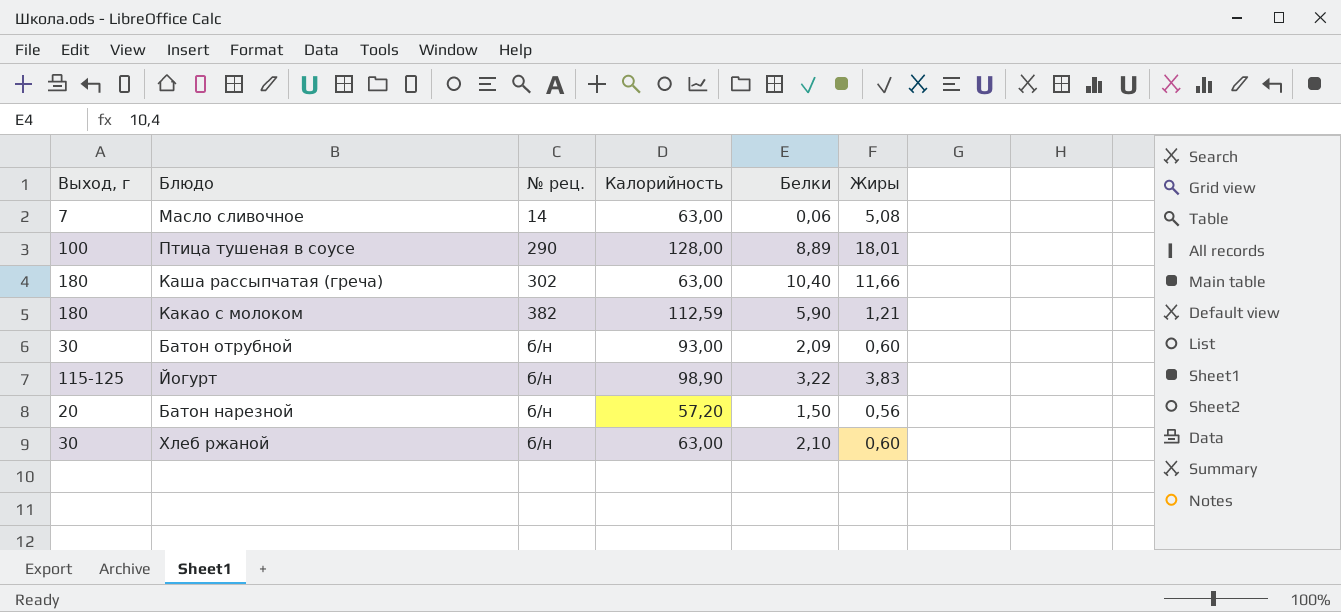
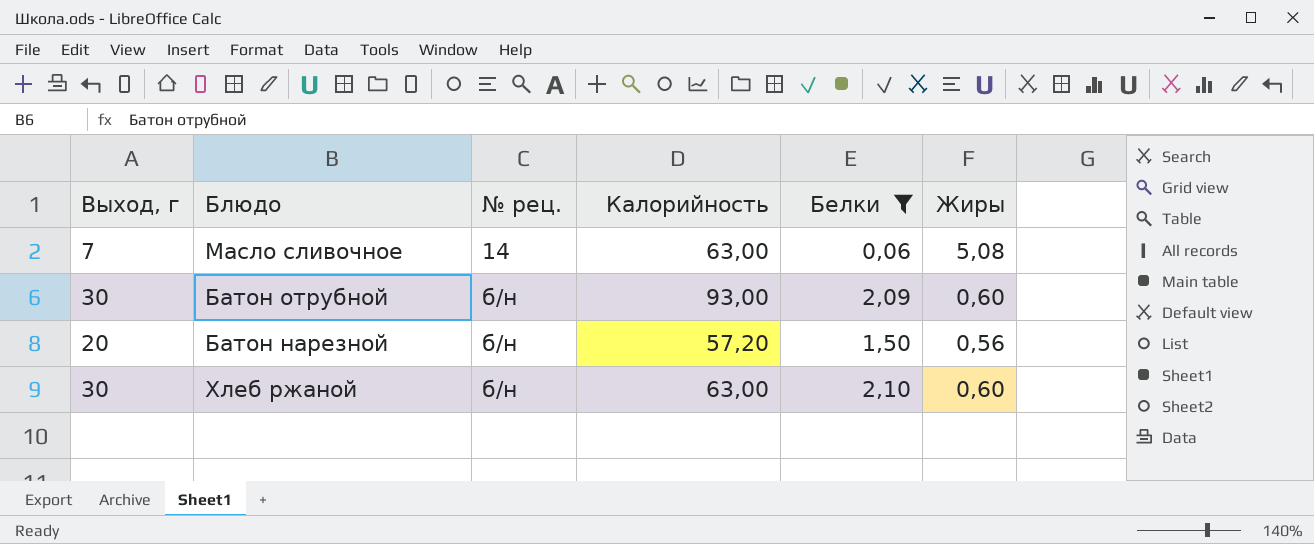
filter: none -> Белки <= 2,10

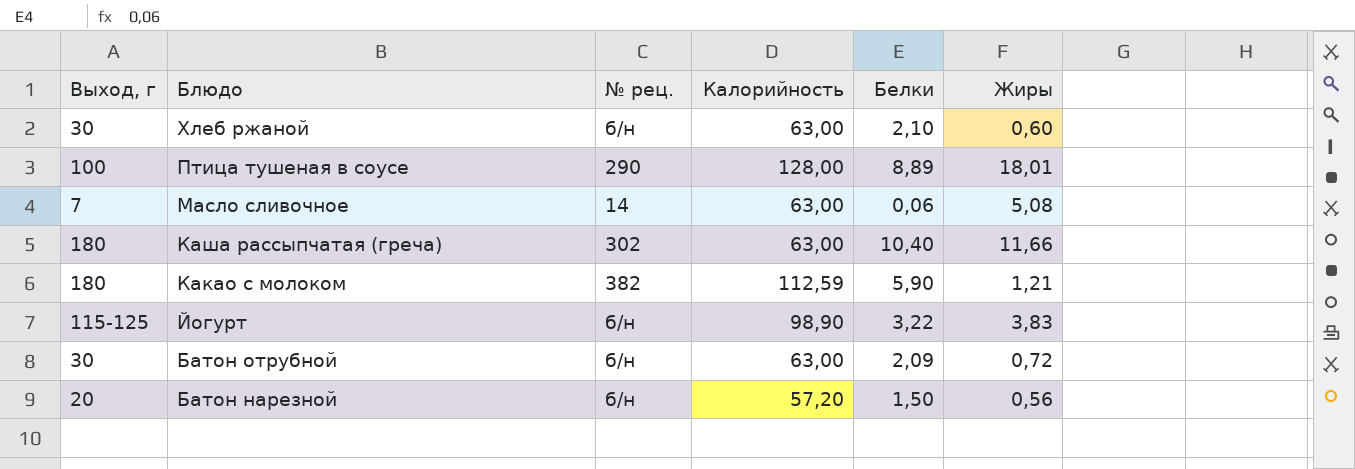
filter: Белки <= 2,10 -> none
row order: № рец. ascending -> Блюдо descending
Батон отрубной | Калорийность: 93,00 -> 63,00
Батон отрубной | Жиры: 0,60 -> 0,72

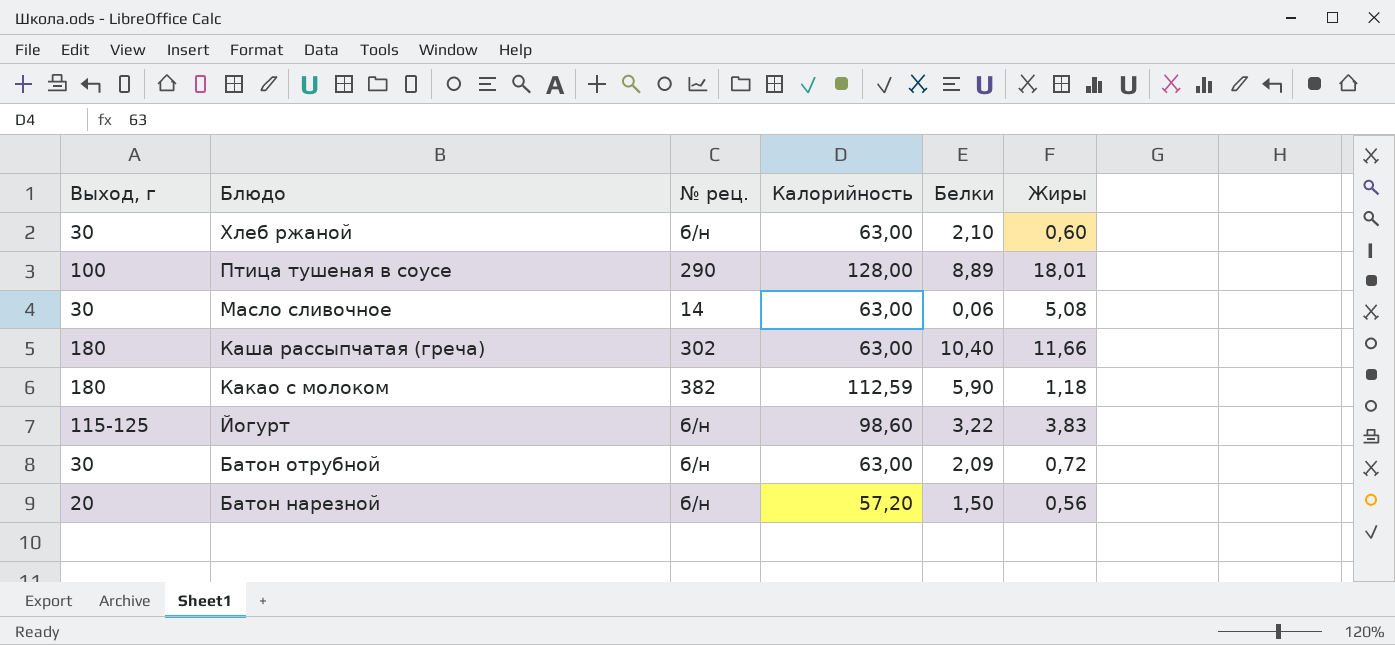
Масло сливочное | Выход, г: 7 -> 30
Какао с молоком | Жиры: 1,21 -> 1,18
Йогурт | Калорийность: 98,90 -> 98,60

